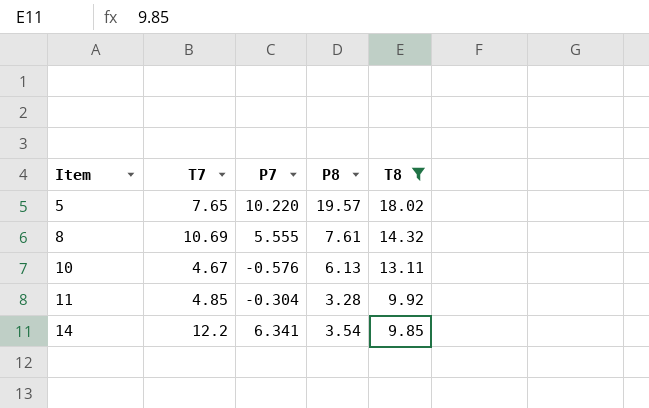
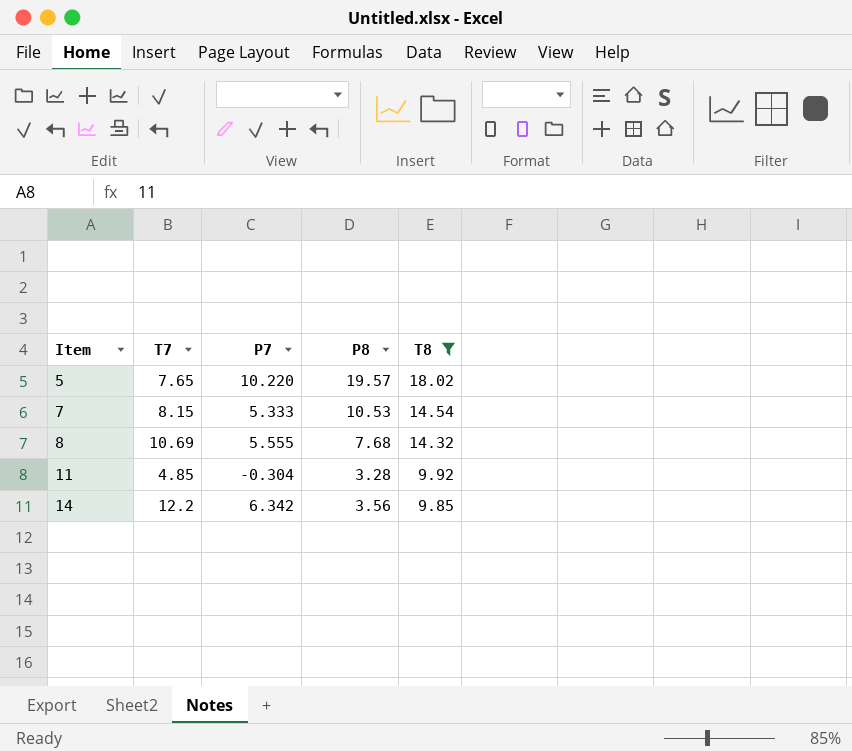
row 10: 4.67 | -0.576 | 6.13 | 13.11 -> none
row 7: none -> 8.15 | 5.333 | 10.53 | 14.54
8 | P8: 7.61 -> 7.68
14 | P7: 6.341 -> 6.342
14 | P8: 3.54 -> 3.56

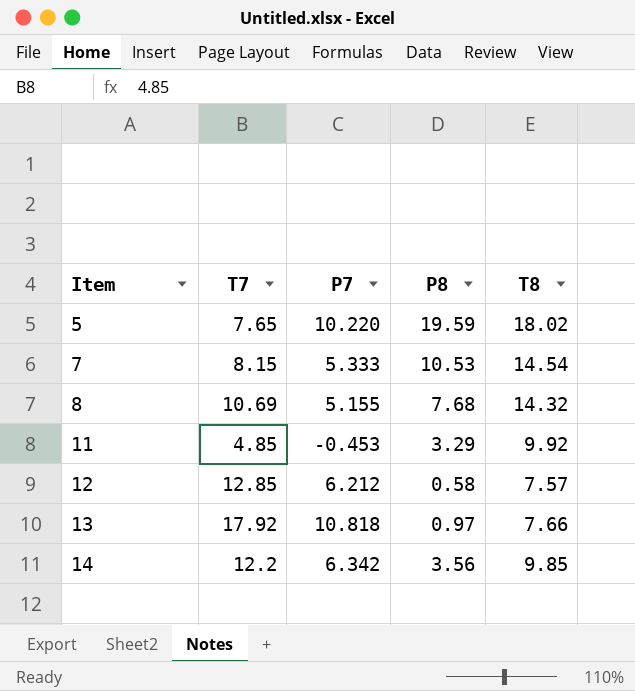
filter: T8 >= 9.85 -> none
5 | P8: 19.57 -> 19.59
8 | P7: 5.555 -> 5.155
11 | P7: -0.304 -> -0.453
11 | P8: 3.28 -> 3.29

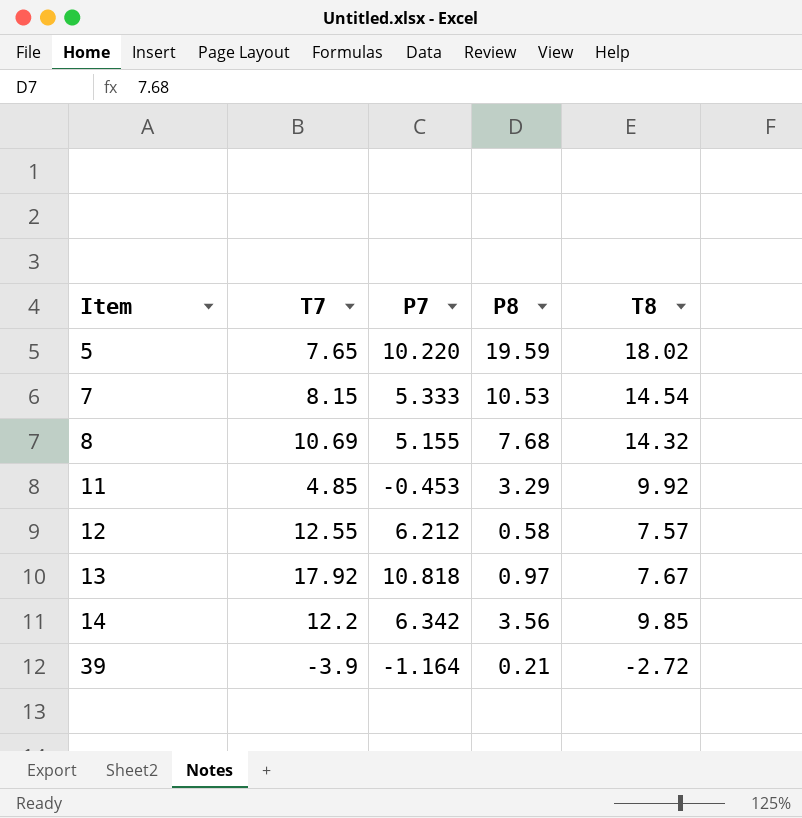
12 | T7: 12.85 -> 12.55
13 | T8: 7.66 -> 7.67
row 39: none -> -3.9 | -1.164 | 0.21 | -2.72

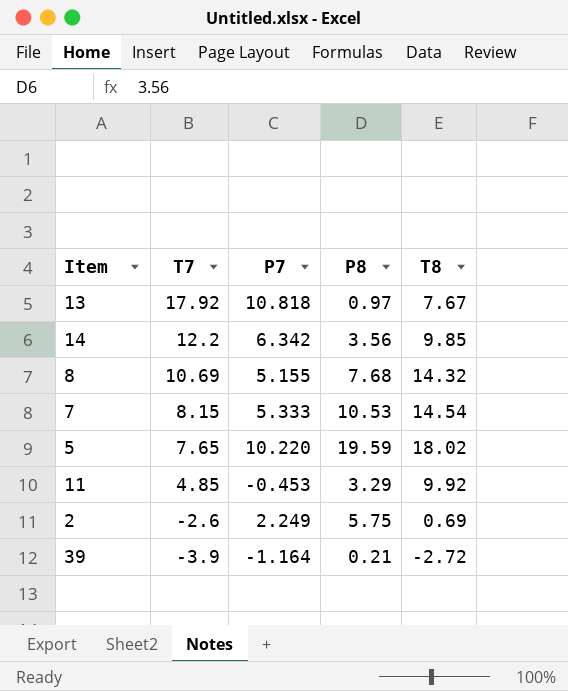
row order: Item ascending -> T7 descending
row 12: 12.55 | 6.212 | 0.58 | 7.57 -> none
row 2: none -> -2.6 | 2.249 | 5.75 | 0.69

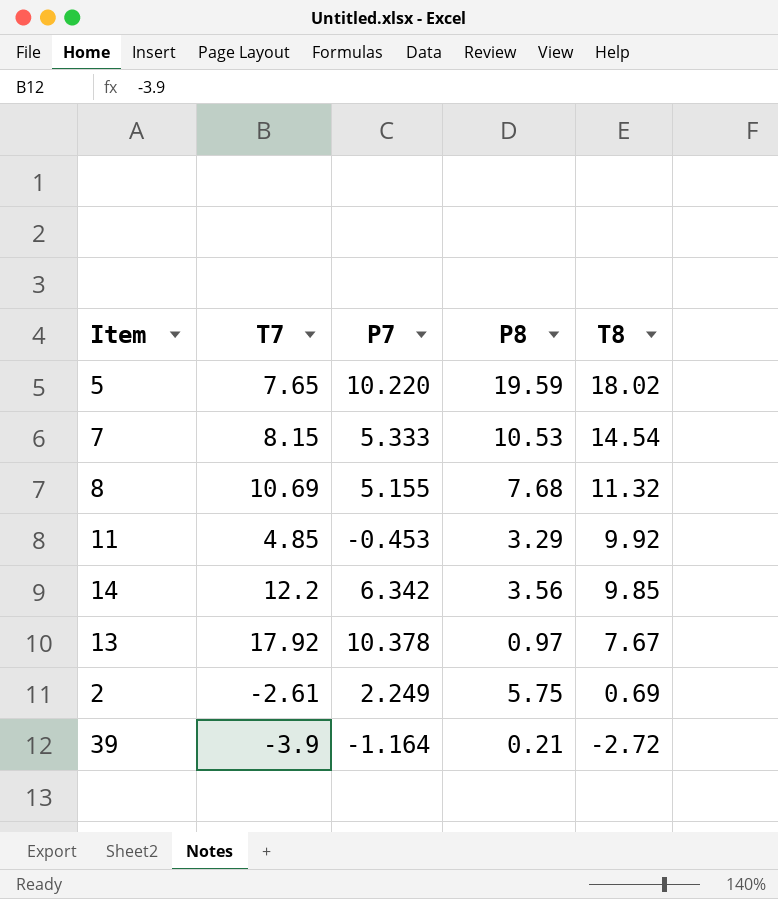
row order: T7 descending -> T8 descending
8 | T8: 14.32 -> 11.32
13 | P7: 10.818 -> 10.378
2 | T7: -2.6 -> -2.61

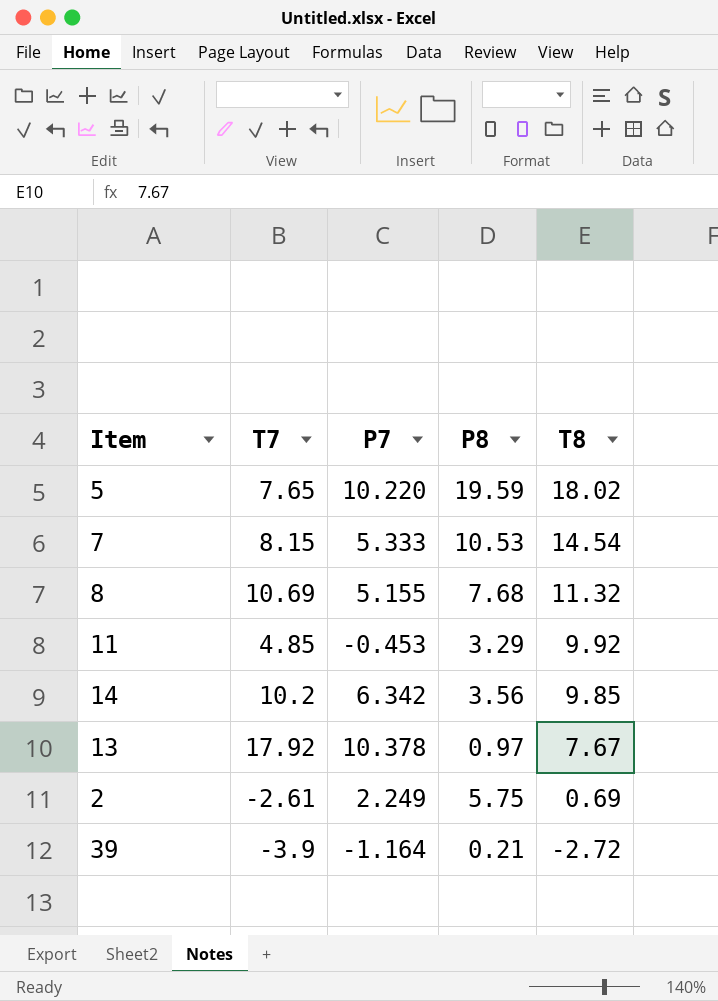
14 | T7: 12.2 -> 10.2

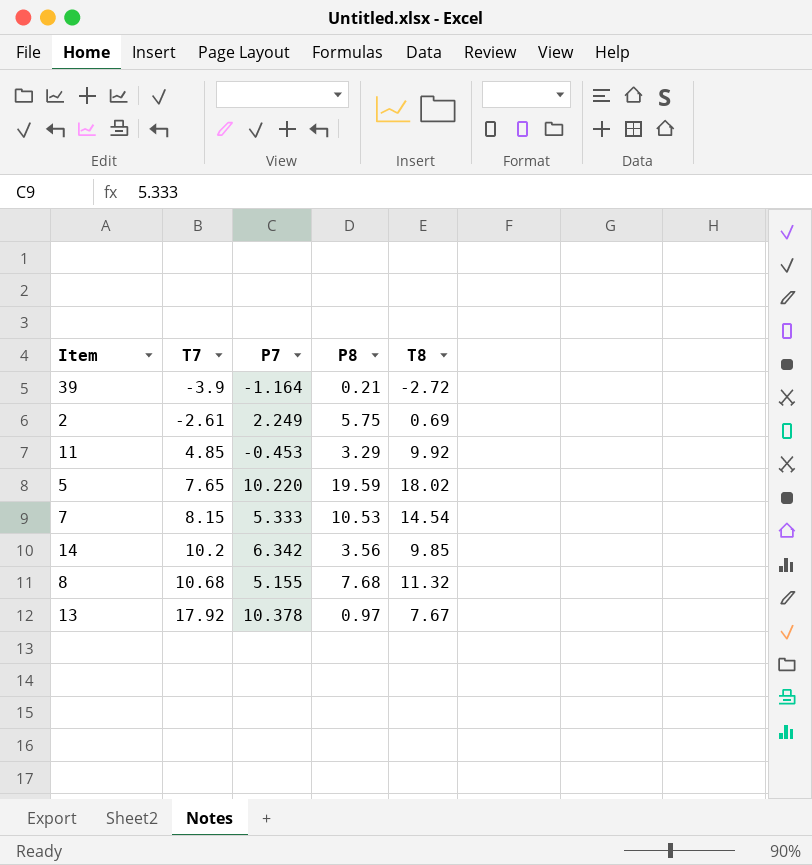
row order: T8 descending -> T7 ascending
8 | T7: 10.69 -> 10.68

